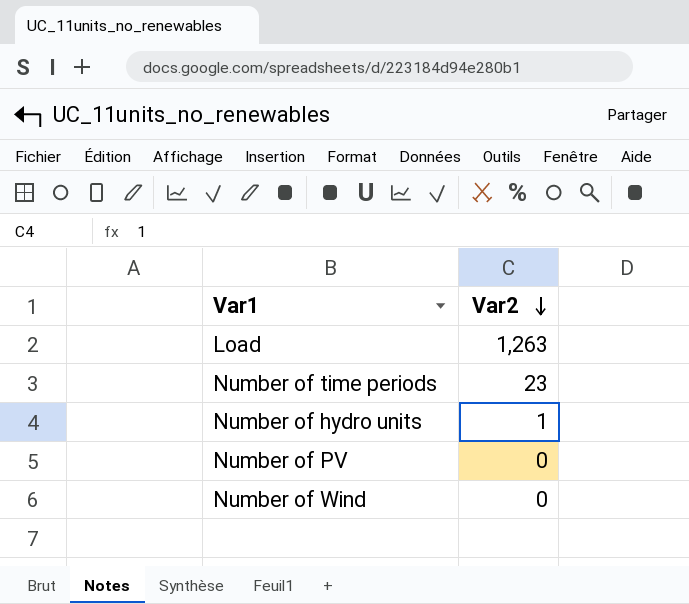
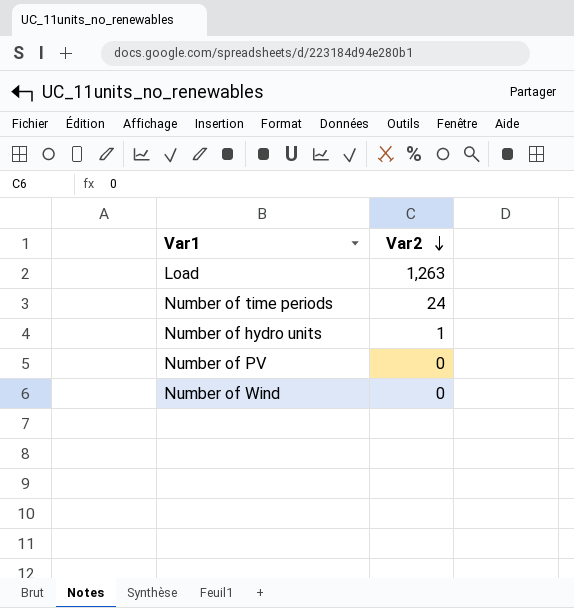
Number of time periods | Var2: 23 -> 24

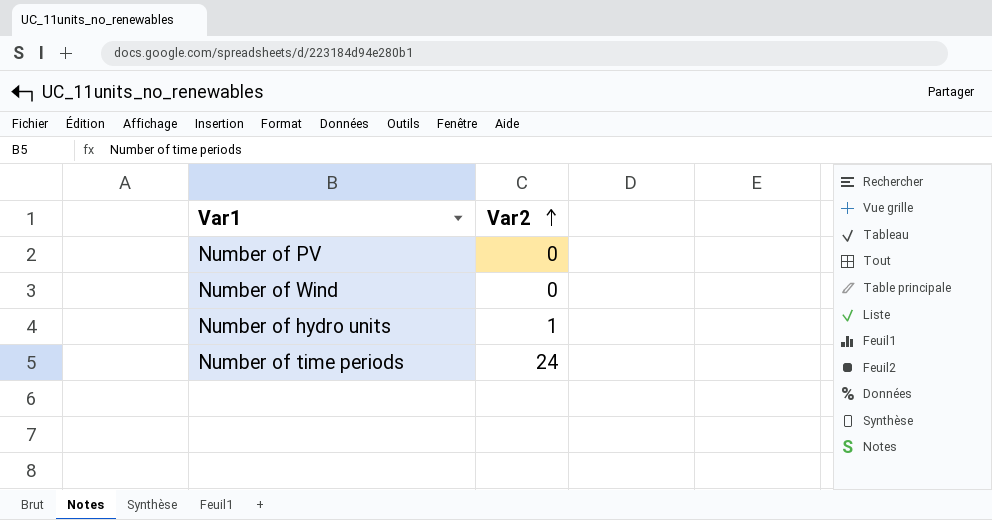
row order: Var2 descending -> Var2 ascending
row Load: 1,263 -> none

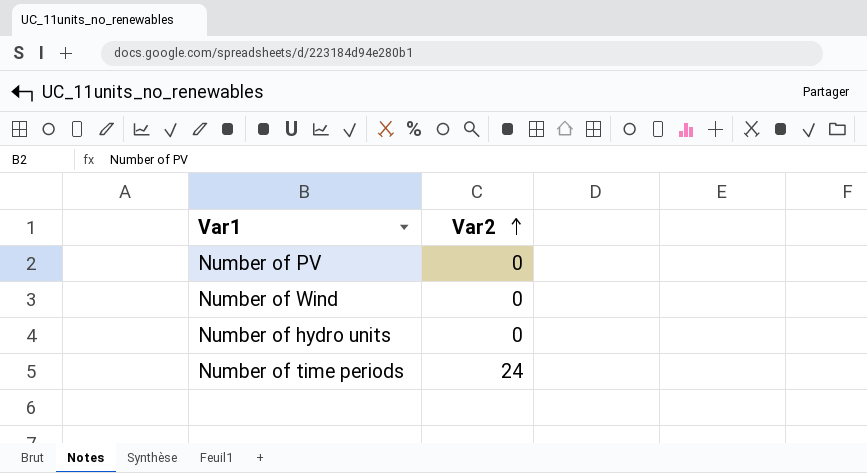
Number of hydro units | Var2: 1 -> 0

